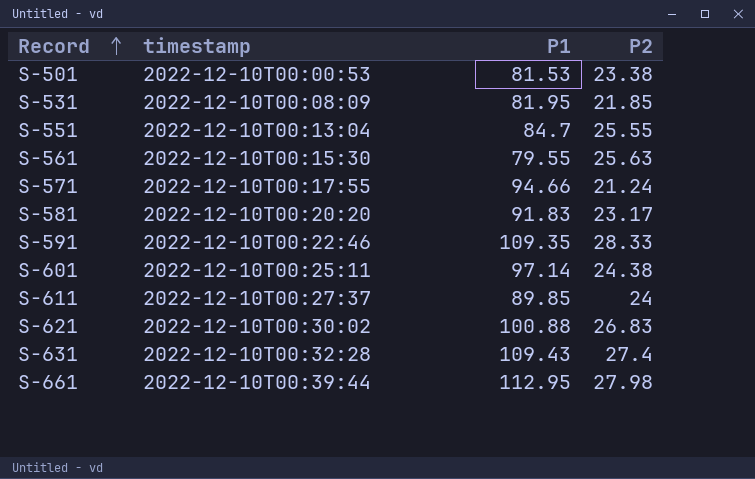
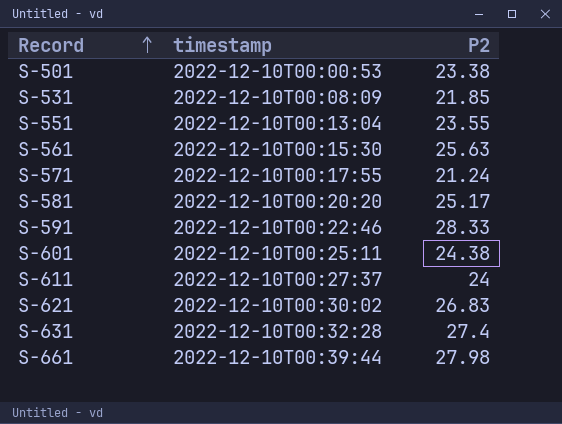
column P1 | position: 3 -> none
S-551 | P2: 25.55 -> 23.55
S-581 | P2: 23.17 -> 25.17

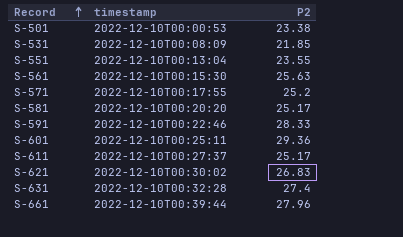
S-571 | P2: 21.24 -> 25.2
S-601 | P2: 24.38 -> 29.36
S-611 | P2: 24 -> 25.17
S-661 | P2: 27.98 -> 27.96

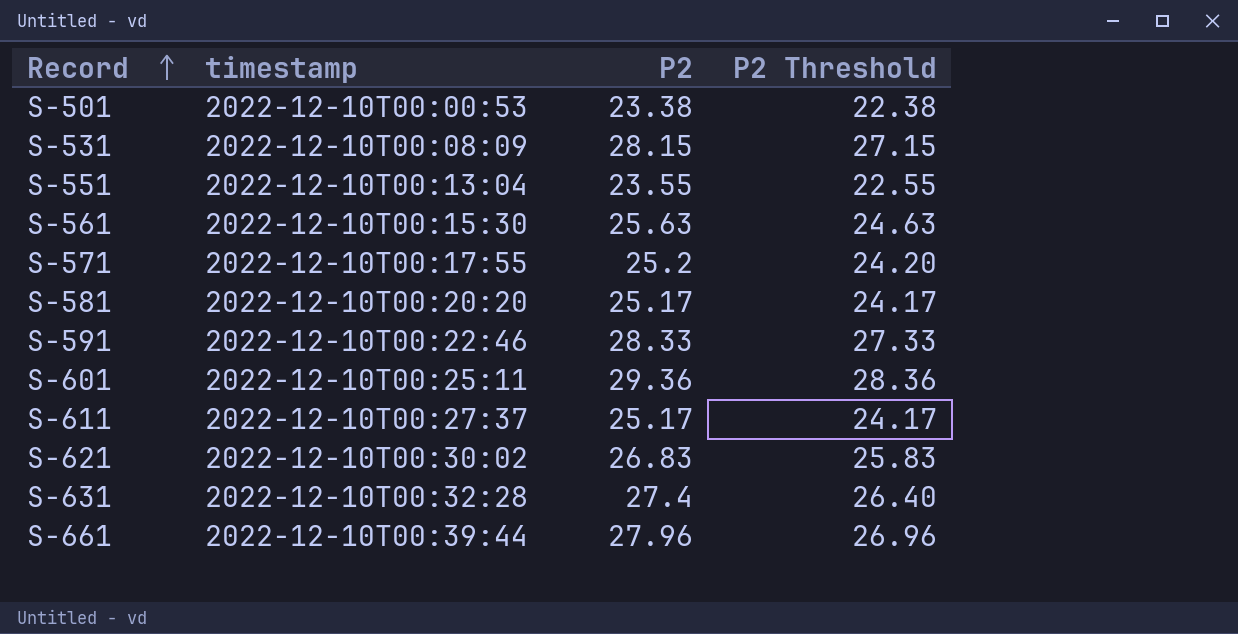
column P2 Threshold | formula: none -> [P2] - 1
S-531 | P2: 21.85 -> 28.15

